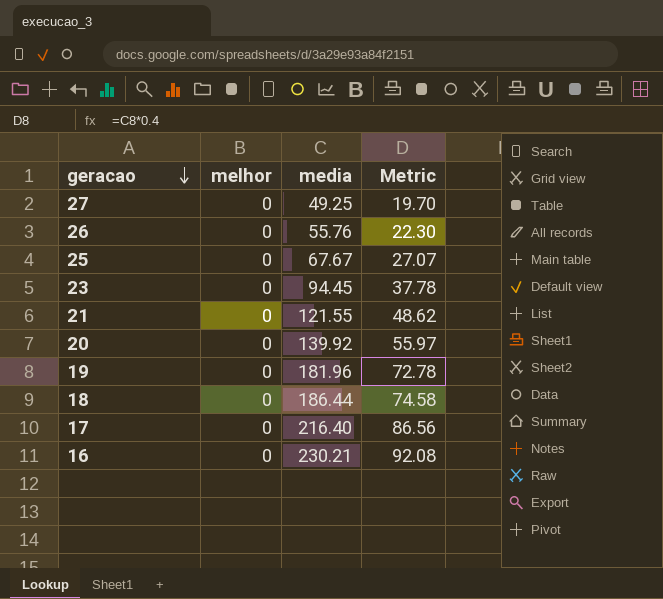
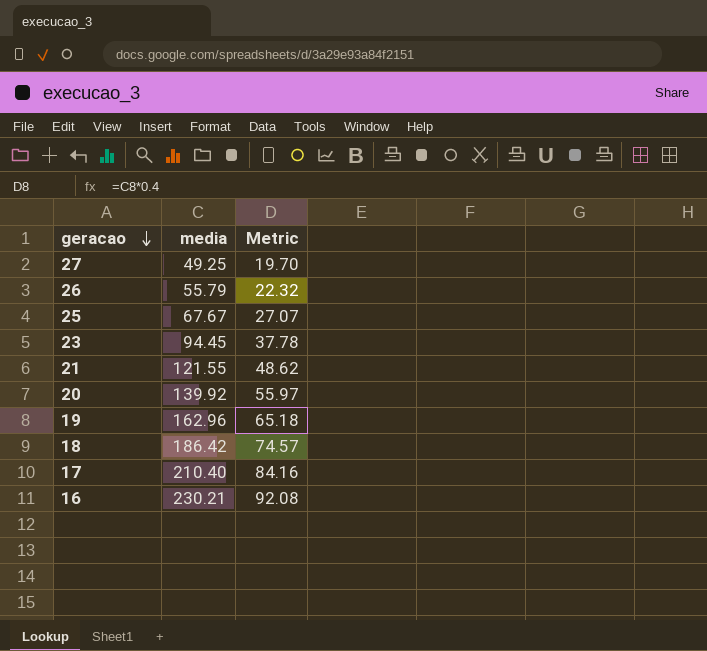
column melhor | position: 2 -> none
26 | media: 55.76 -> 55.79
26 | Metric: 22.30 -> 22.32
19 | media: 181.96 -> 162.96
19 | Metric: 72.78 -> 65.18
18 | media: 186.44 -> 186.42
18 | Metric: 74.58 -> 74.57
17 | media: 216.40 -> 210.40
17 | Metric: 86.56 -> 84.16

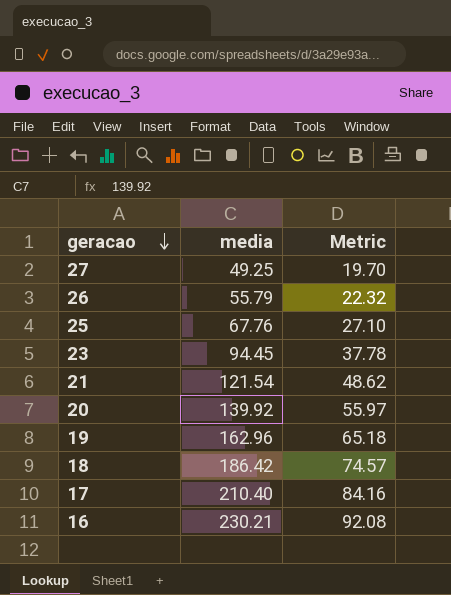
25 | media: 67.67 -> 67.76
25 | Metric: 27.07 -> 27.10
21 | media: 121.55 -> 121.54

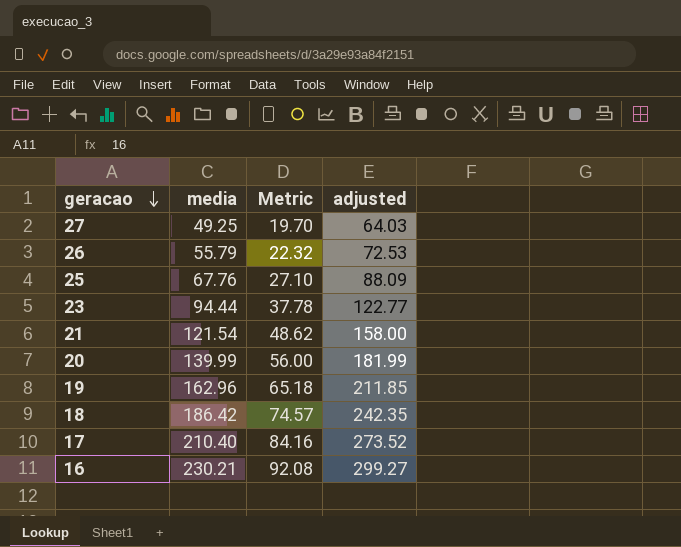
column adjusted | formula: none -> [media] * 1.3
23 | media: 94.45 -> 94.44
20 | media: 139.92 -> 139.99
20 | Metric: 55.97 -> 56.00

